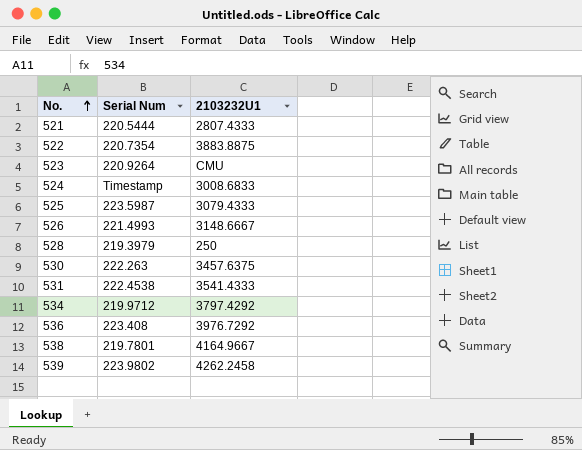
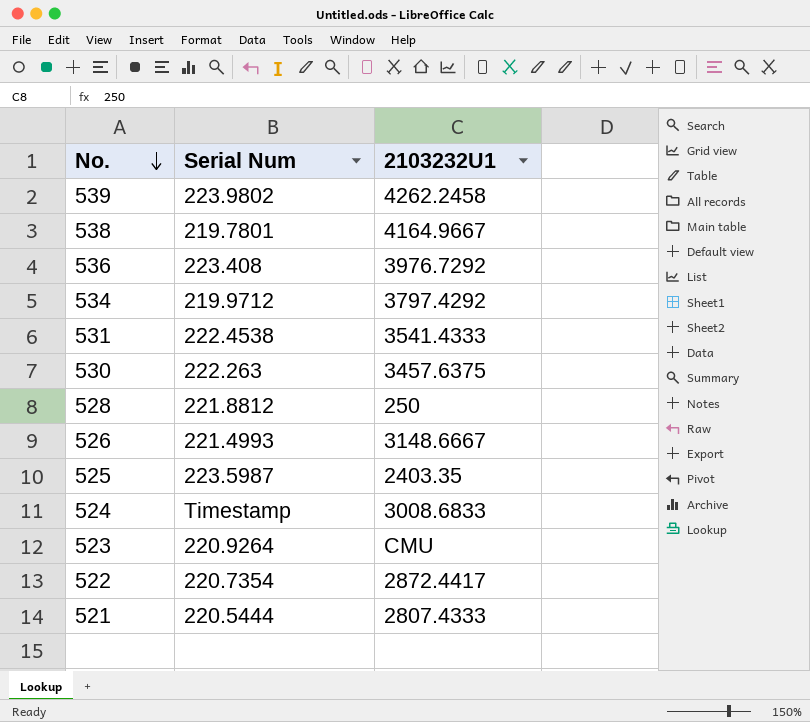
row order: No. ascending -> No. descending
528 | Serial Num: 219.3979 -> 221.8812
525 | 2103232U1: 3079.4333 -> 2403.35
522 | 2103232U1: 3883.8875 -> 2872.4417

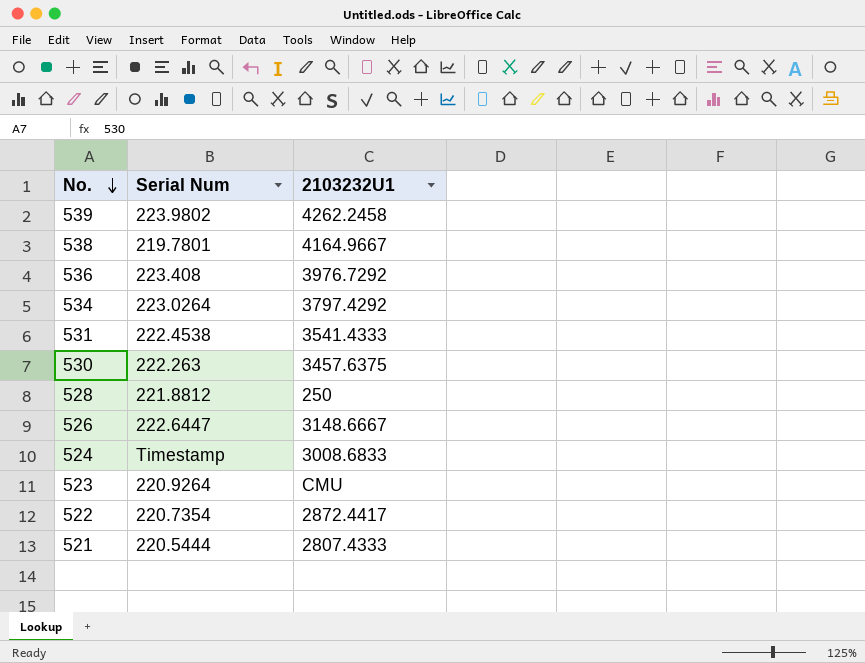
row 525: 223.5987 | 2403.35 -> none
534 | Serial Num: 219.9712 -> 223.0264
526 | Serial Num: 221.4993 -> 222.6447

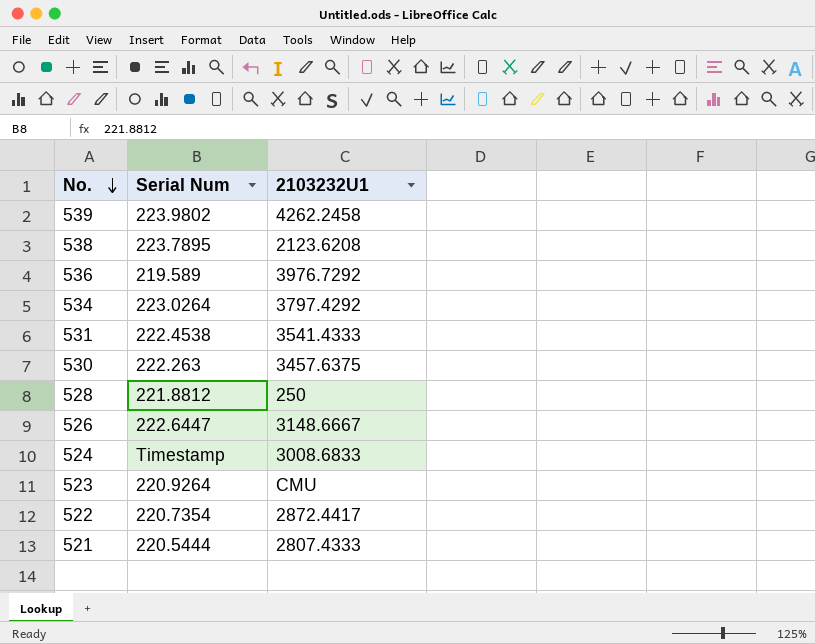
538 | Serial Num: 219.7801 -> 223.7895
538 | 2103232U1: 4164.9667 -> 2123.6208
536 | Serial Num: 223.408 -> 219.589

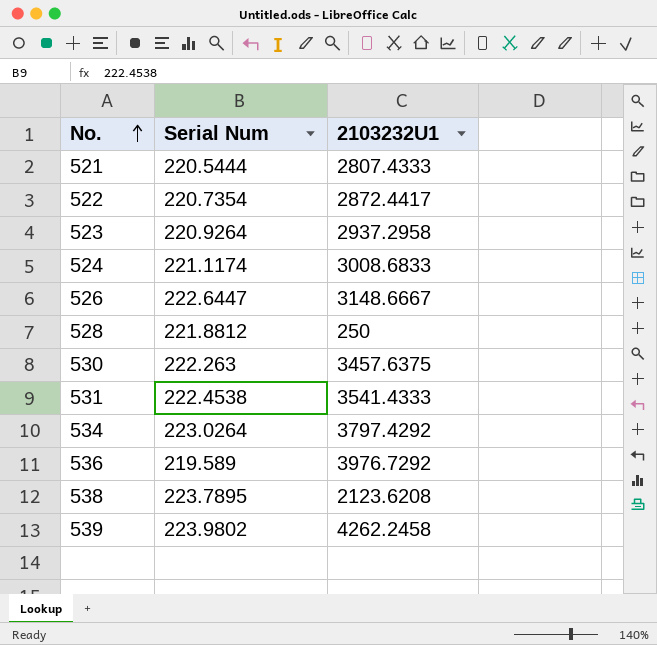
row order: No. descending -> No. ascending
523 | 2103232U1: CMU -> 2937.2958
524 | Serial Num: Timestamp -> 221.1174

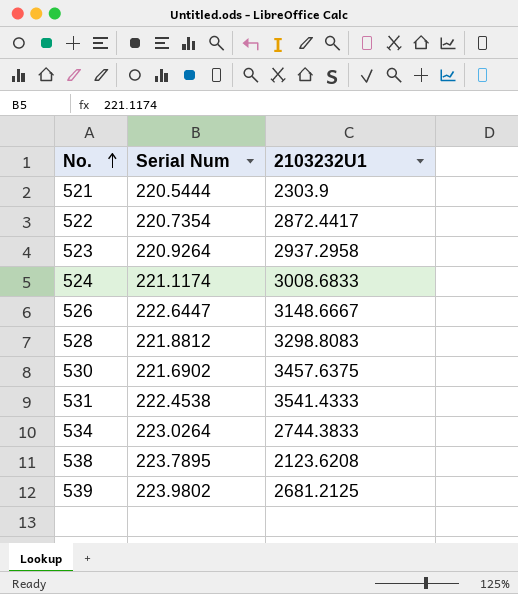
row 536: 219.589 | 3976.7292 -> none
521 | 2103232U1: 2807.4333 -> 2303.9
528 | 2103232U1: 250 -> 3298.8083
530 | Serial Num: 222.263 -> 221.6902
534 | 2103232U1: 3797.4292 -> 2744.3833
539 | 2103232U1: 4262.2458 -> 2681.2125

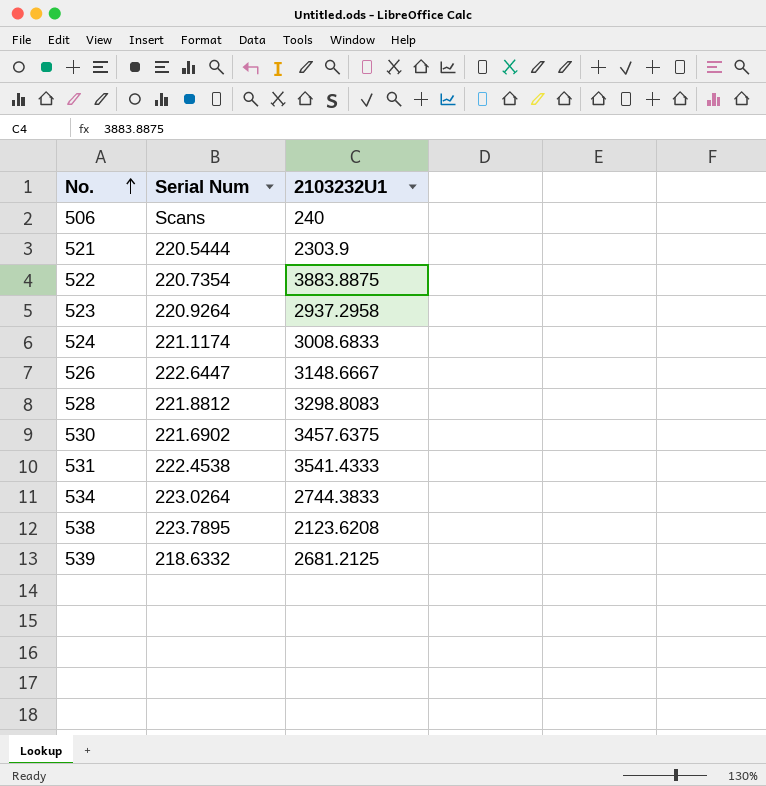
row 506: none -> Scans | 240
522 | 2103232U1: 2872.4417 -> 3883.8875
539 | Serial Num: 223.9802 -> 218.6332

